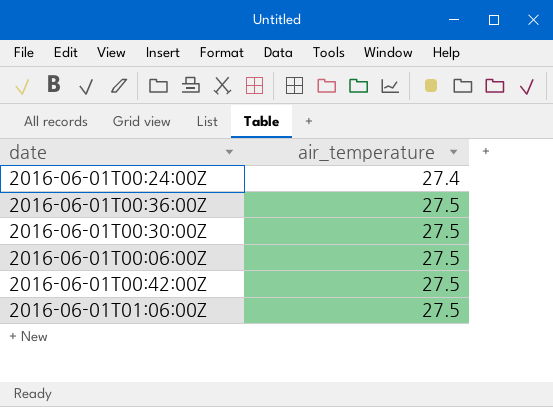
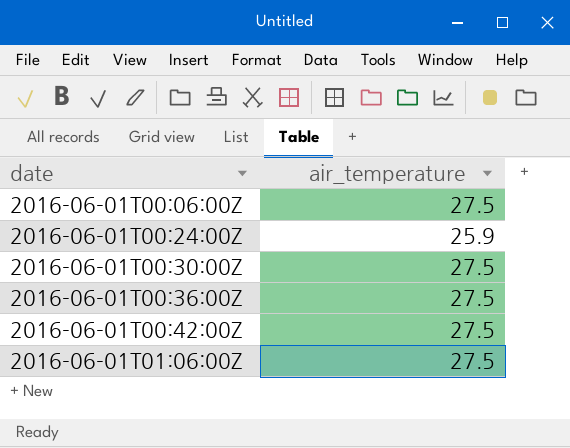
row order: air_temperature ascending -> date ascending
2016-06-01T00:24:00Z | air_temperature: 27.4 -> 25.9

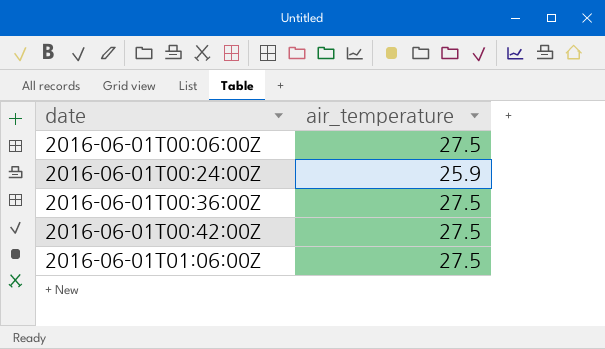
row 2016-06-01T00:30:00Z: 27.5 -> none

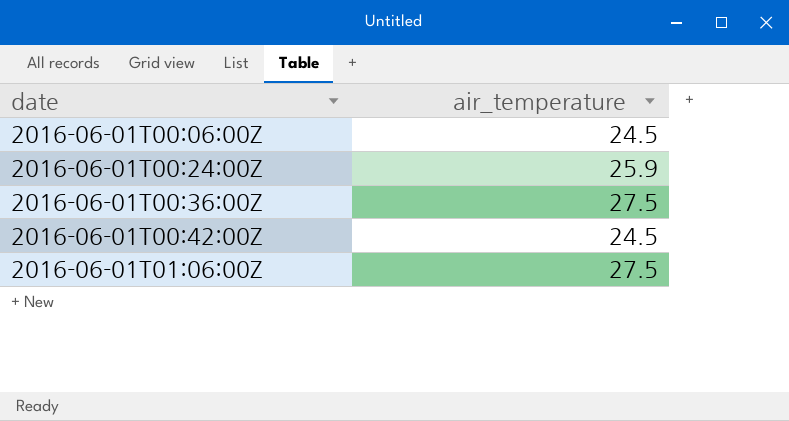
2016-06-01T00:06:00Z | air_temperature: 27.5 -> 24.5
2016-06-01T00:42:00Z | air_temperature: 27.5 -> 24.5

